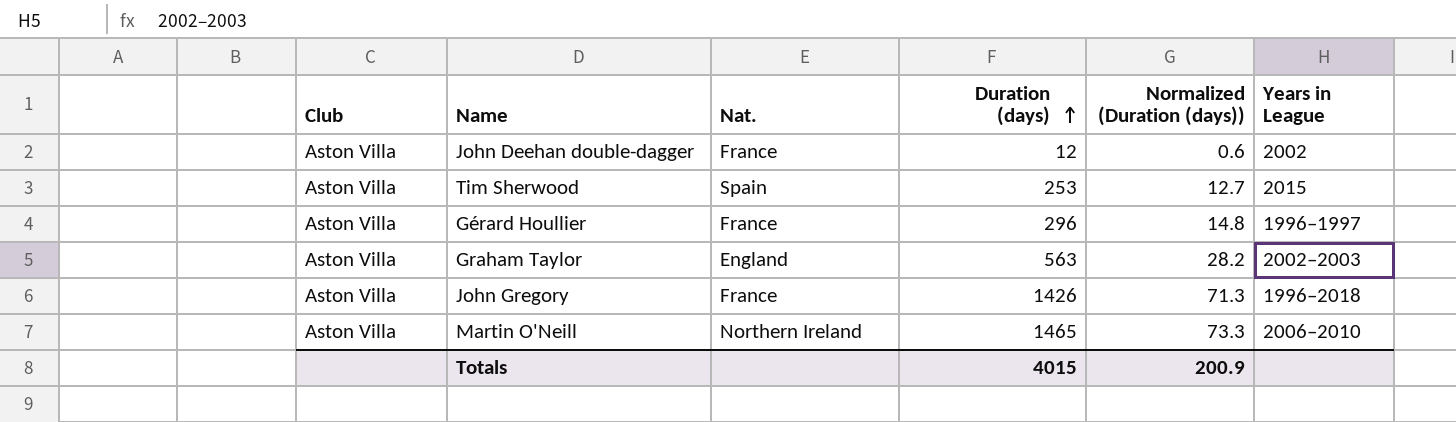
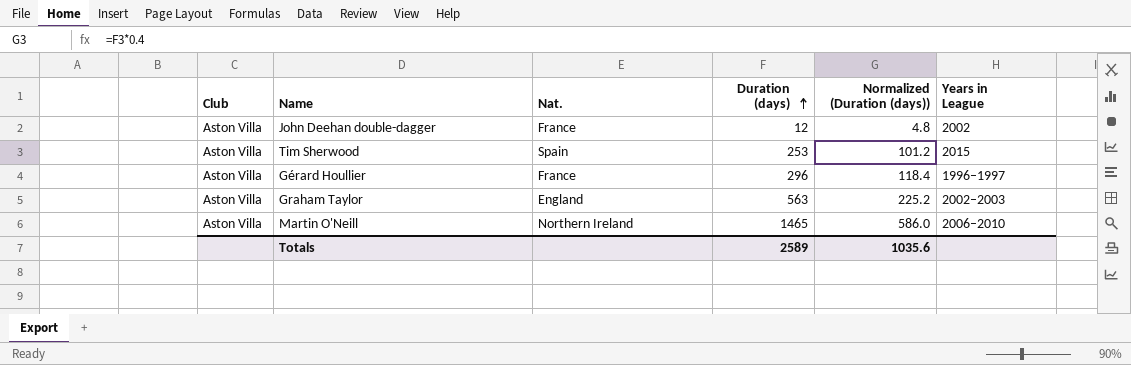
column Normalized (Duration (days)) | formula: [Duration (days)] * 0.05 -> [Duration (days)] * 0.4
row John Gregory: Aston Villa | France | 1426 | 71.3 | 1996–2018 -> none
Totals | Duration (days): 4015 -> 2589
Totals | Normalized (Duration (days)): 200.9 -> 1035.6

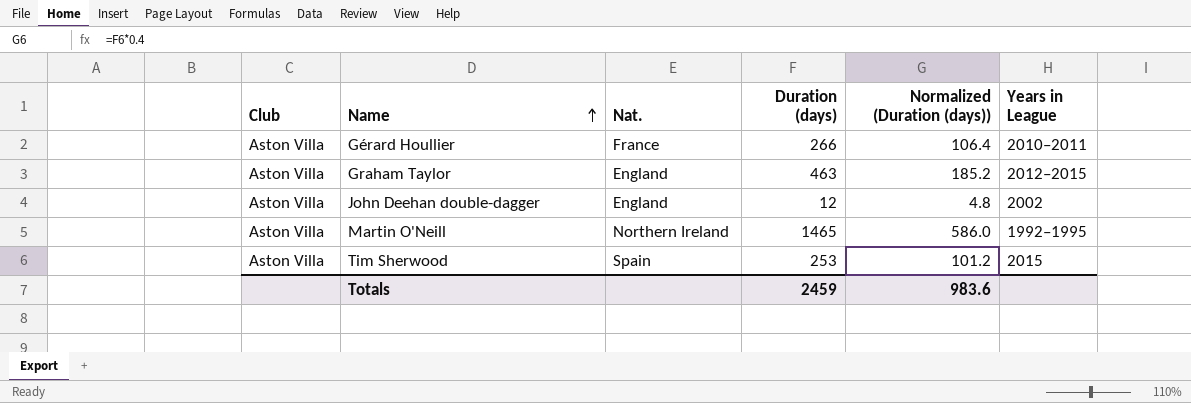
row order: Duration (days) ascending -> Name ascending
Gérard Houllier | Duration (days): 296 -> 266
Gérard Houllier | Normalized (Duration (days)): 118.4 -> 106.4
Gérard Houllier | Years in League: 1996–1997 -> 2010–2011
Graham Taylor | Duration (days): 563 -> 463
Graham Taylor | Normalized (Duration (days)): 225.2 -> 185.2
Graham Taylor | Years in League: 2002–2003 -> 2012–2015
John Deehan double-dagger | Nat.: France -> England
Martin O'Neill | Years in League: 2006–2010 -> 1992–1995
Totals | Duration (days): 2589 -> 2459
Totals | Normalized (Duration (days)): 1035.6 -> 983.6

